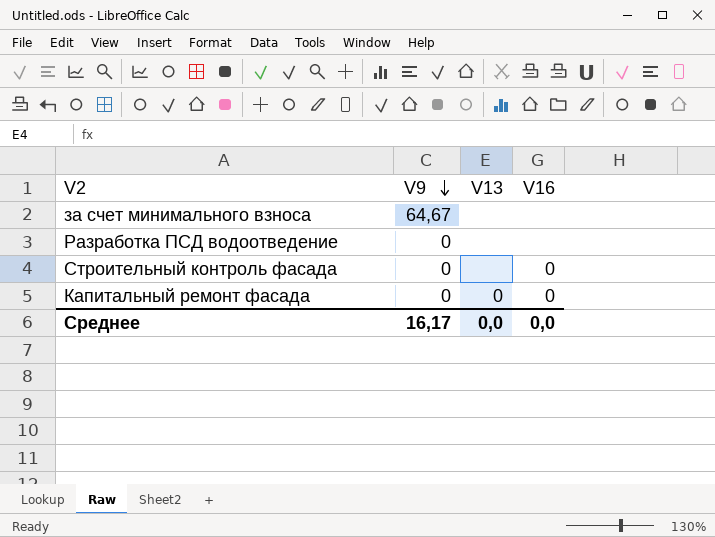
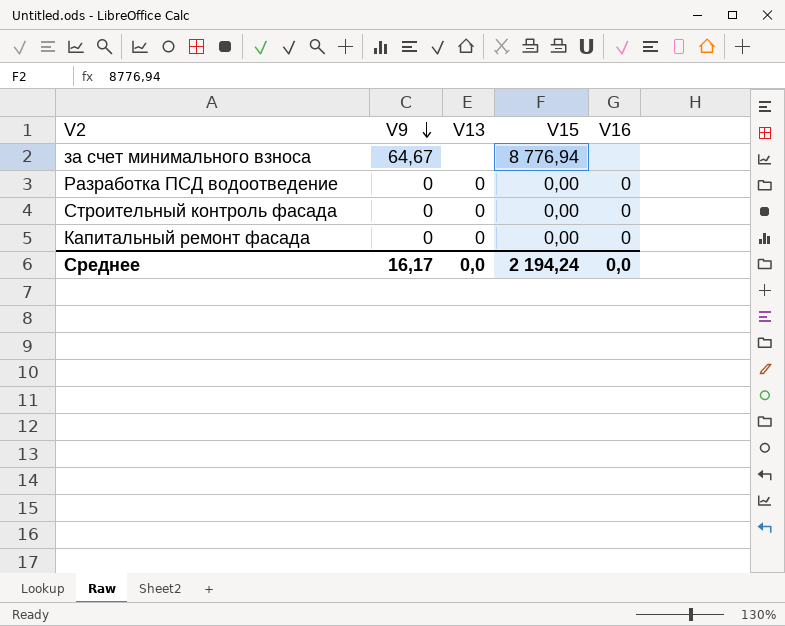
column V15 | position: none -> 4
Разработка ПСД водоотведение | V13: none -> 0
Разработка ПСД водоотведение | V16: none -> 0
Строительный контроль фасада | V13: none -> 0

